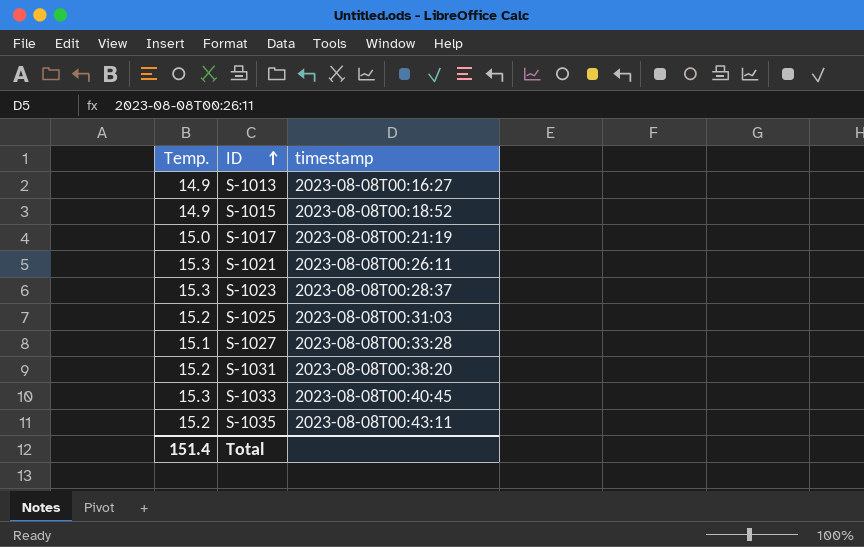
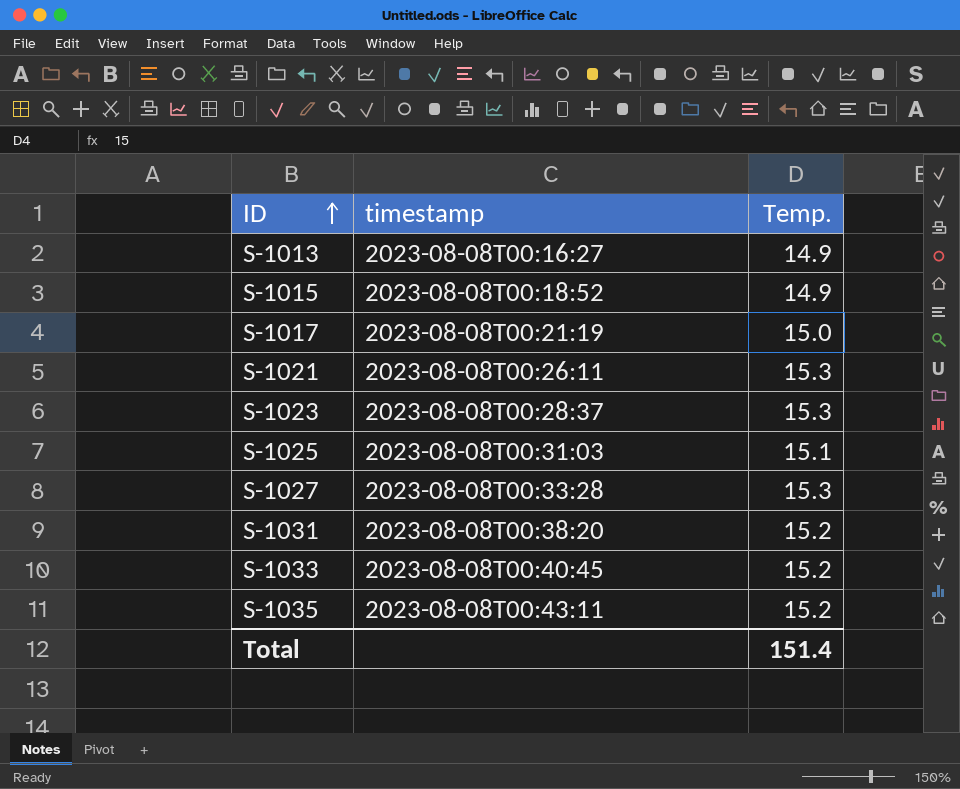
column Temp. | position: 1 -> 3
S-1025 | Temp.: 15.2 -> 15.1
S-1027 | Temp.: 15.1 -> 15.3
S-1033 | Temp.: 15.3 -> 15.2

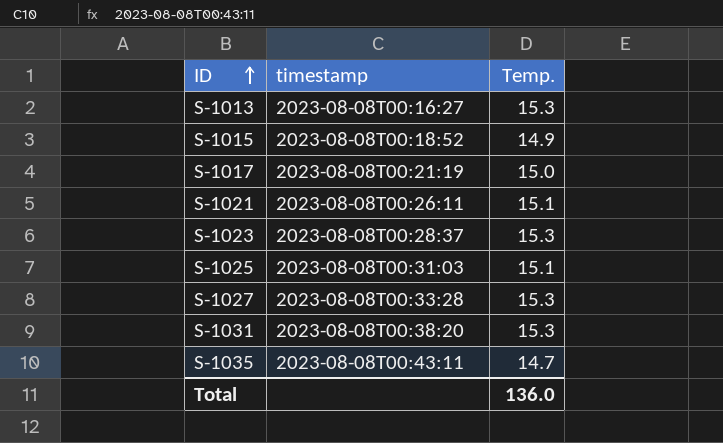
row S-1033: 2023-08-08T00:40:45 | 15.2 -> none
S-1013 | Temp.: 14.9 -> 15.3
S-1021 | Temp.: 15.3 -> 15.1
S-1031 | Temp.: 15.2 -> 15.3
S-1035 | Temp.: 15.2 -> 14.7
Total | Temp.: 151.4 -> 136.0

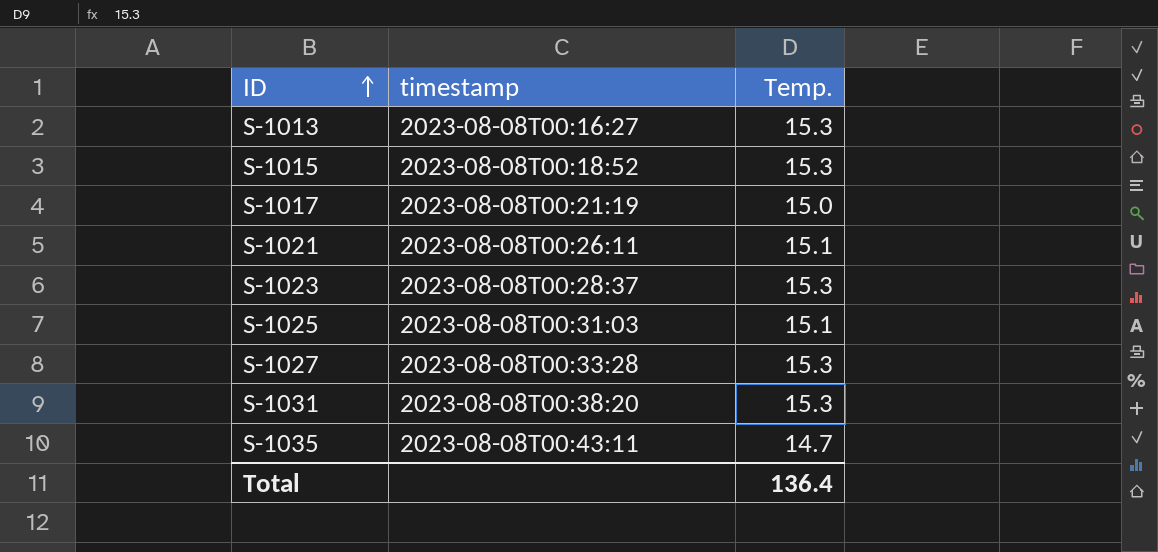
S-1015 | Temp.: 14.9 -> 15.3
Total | Temp.: 136.0 -> 136.4

